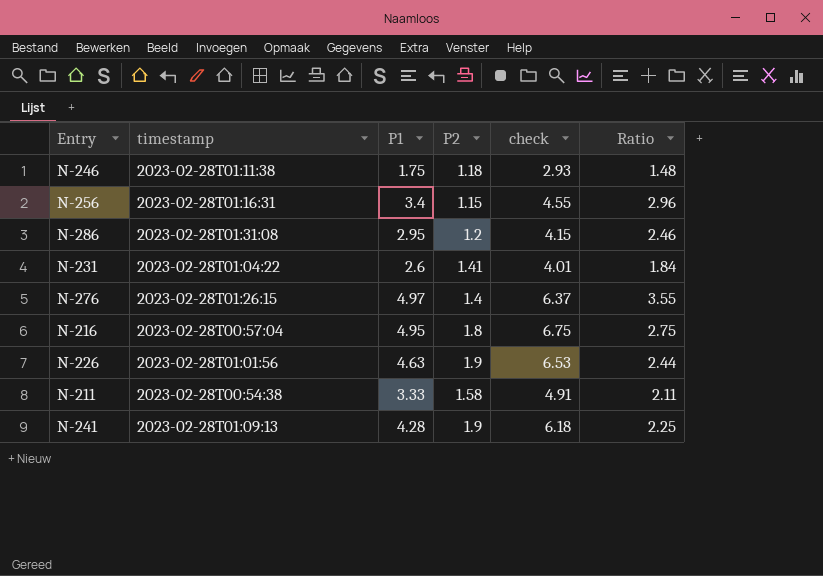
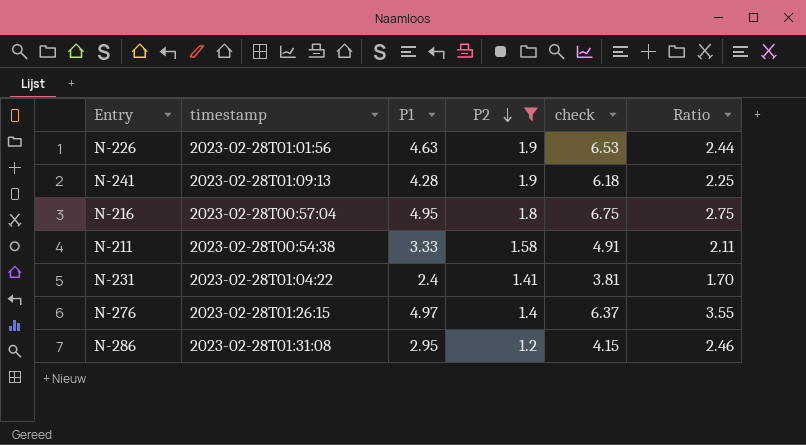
filter: none -> P2 >= 1.2
row order: none -> P2 descending
N-231 | P1: 2.6 -> 2.4
N-231 | check: 4.01 -> 3.81
N-231 | Ratio: 1.84 -> 1.70

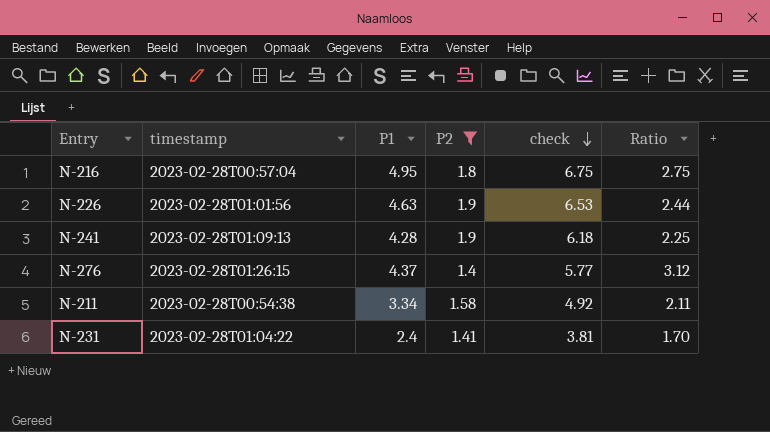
row order: P2 descending -> check descending
row N-286: 2023-02-28T01:31:08 | 2.95 | 1.2 | 4.15 | 2.46 -> none
N-276 | P1: 4.97 -> 4.37
N-276 | check: 6.37 -> 5.77
N-276 | Ratio: 3.55 -> 3.12
N-211 | P1: 3.33 -> 3.34
N-211 | check: 4.91 -> 4.92

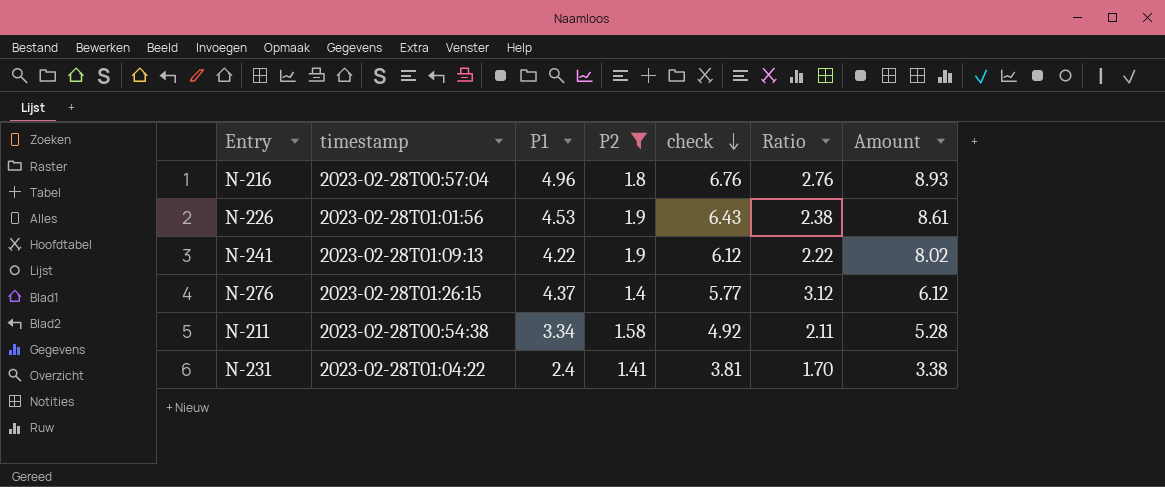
column Amount | formula: none -> [P1] * [P2]
N-216 | P1: 4.95 -> 4.96
N-216 | check: 6.75 -> 6.76
N-216 | Ratio: 2.75 -> 2.76
N-226 | P1: 4.63 -> 4.53
N-226 | check: 6.53 -> 6.43
N-226 | Ratio: 2.44 -> 2.38
N-241 | P1: 4.28 -> 4.22
N-241 | check: 6.18 -> 6.12
N-241 | Ratio: 2.25 -> 2.22

